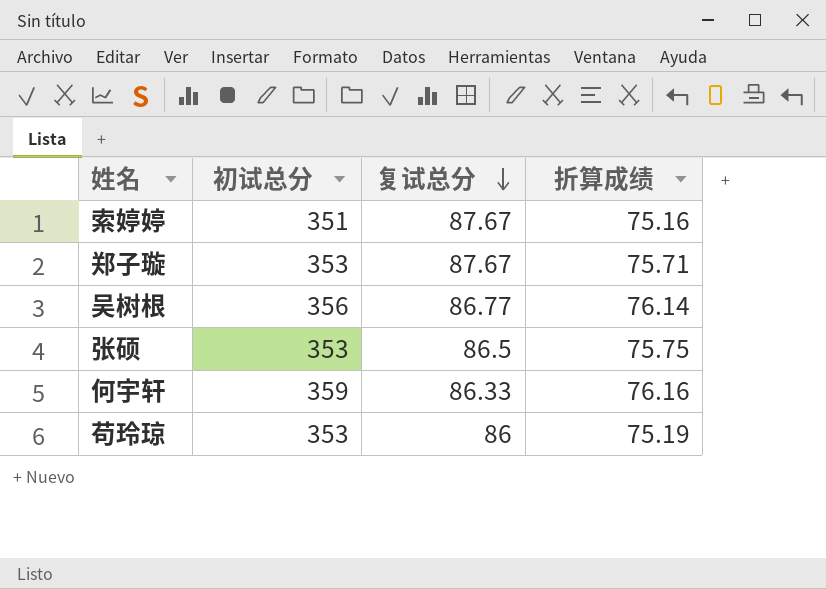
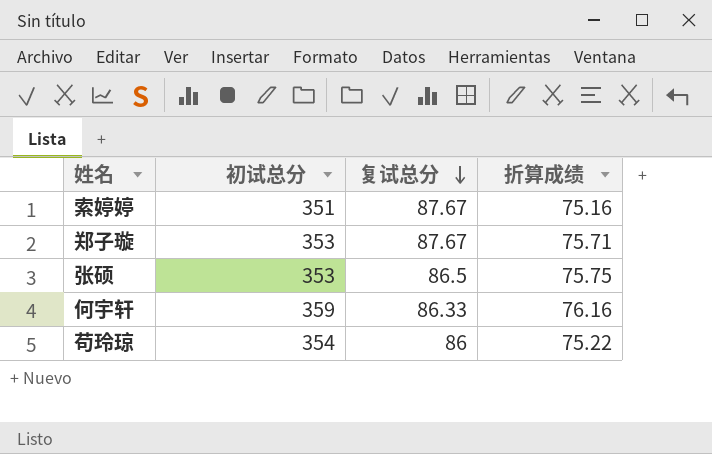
row 吴树根: 356 | 86.77 | 76.14 -> none
苟玲琼 | 初试总分: 353 -> 354
苟玲琼 | 折算成绩: 75.19 -> 75.22

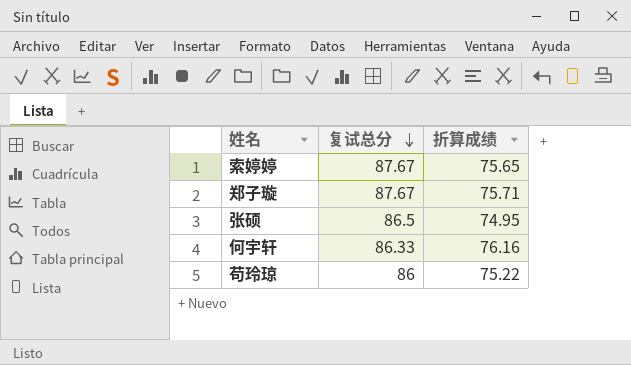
column 初试总分 | position: 2 -> none
索婷婷 | 折算成绩: 75.16 -> 75.65
张硕 | 折算成绩: 75.75 -> 74.95

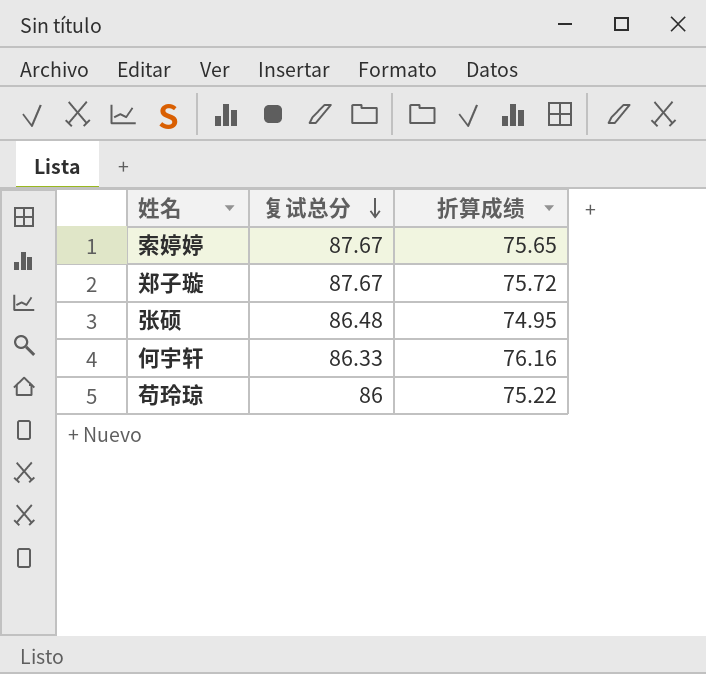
郑子璇 | 折算成绩: 75.71 -> 75.72
张硕 | 复试总分: 86.5 -> 86.48

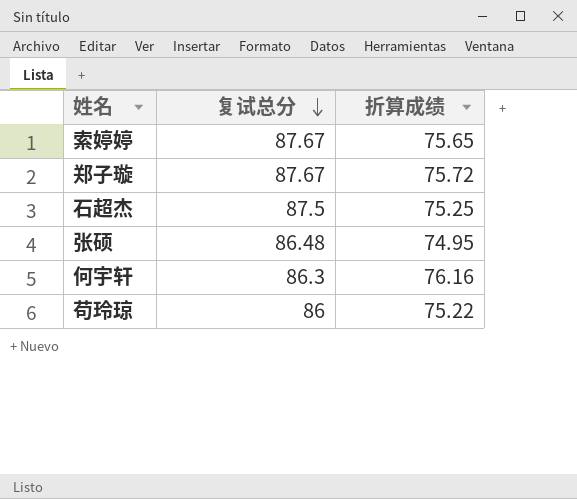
row 石超杰: none -> 87.5 | 75.25
何宇轩 | 复试总分: 86.33 -> 86.3

